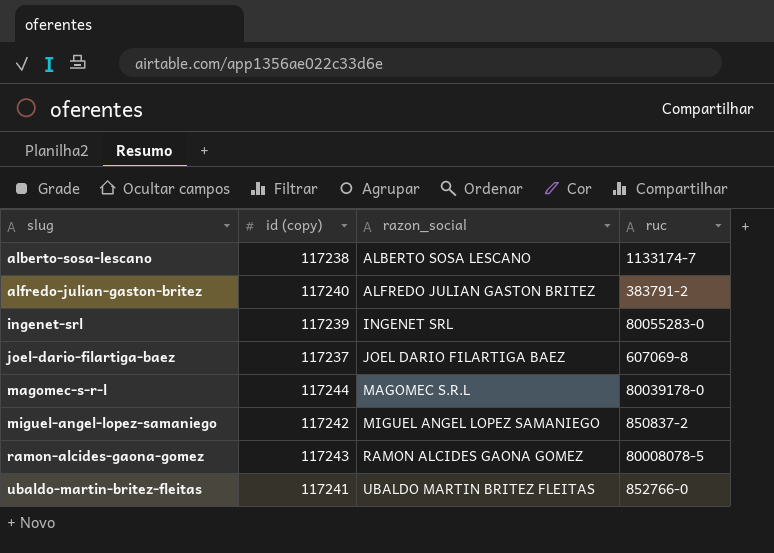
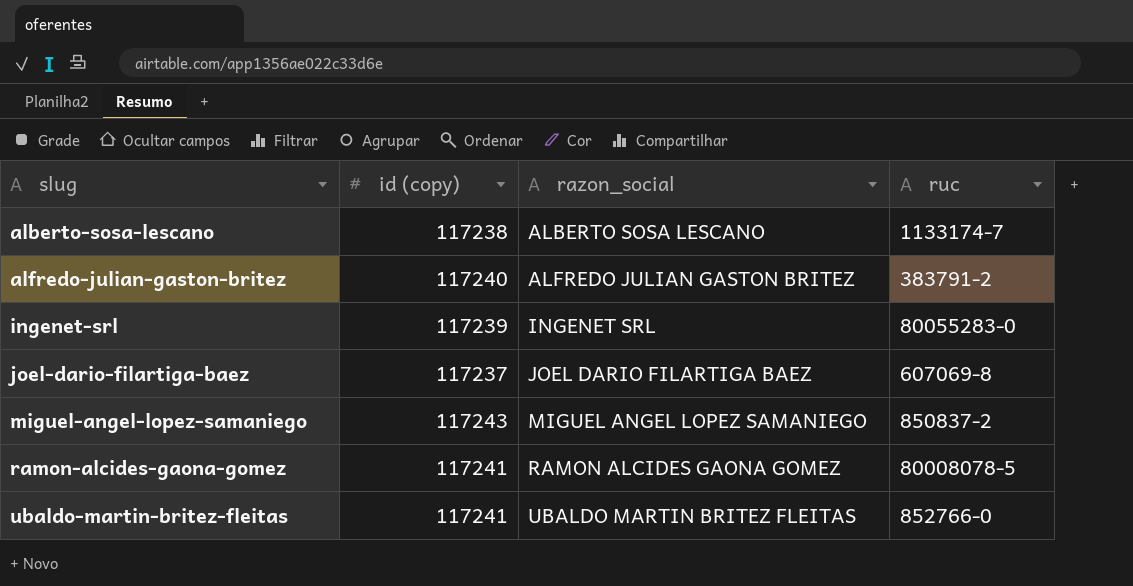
row magomec-s-r-l: 117244 | MAGOMEC S.R.L | 80039178-0 -> none
miguel-angel-lopez-samaniego | id (copy): 117242 -> 117243
ramon-alcides-gaona-gomez | id (copy): 117243 -> 117241

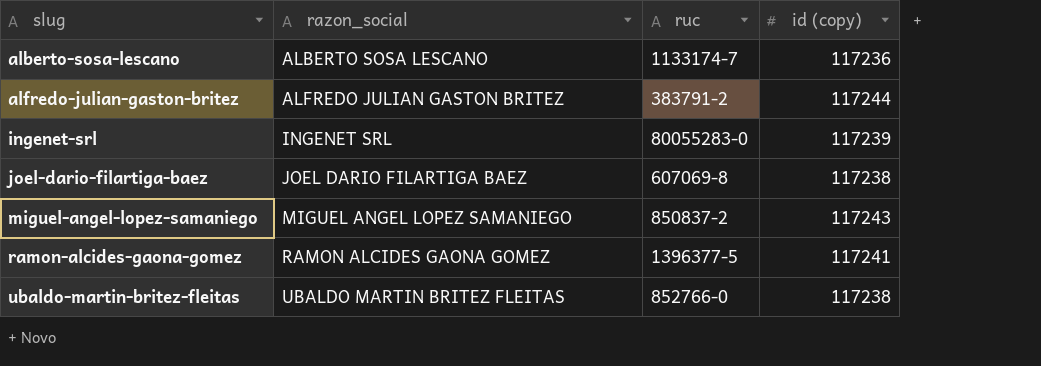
column id (copy) | position: 2 -> 4
alberto-sosa-lescano | id (copy): 117238 -> 117236
alfredo-julian-gaston-britez | id (copy): 117240 -> 117244
joel-dario-filartiga-baez | id (copy): 117237 -> 117238
ramon-alcides-gaona-gomez | ruc: 80008078-5 -> 1396377-5
ubaldo-martin-britez-fleitas | id (copy): 117241 -> 117238

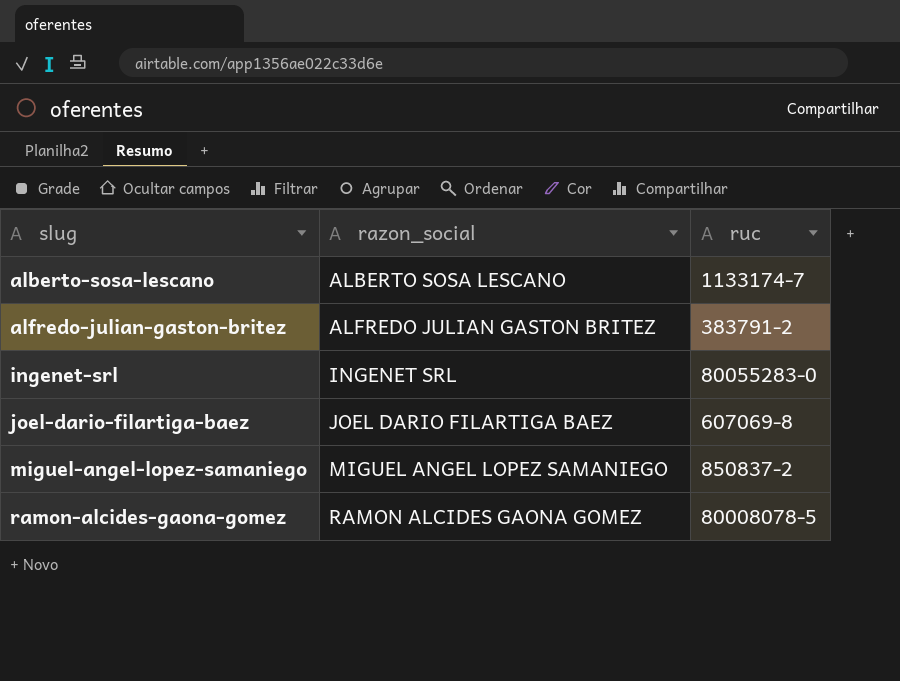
column id (copy) | position: 4 -> none
row ubaldo-martin-britez-fleitas: UBALDO MARTIN BRITEZ FLEITAS | 852766-0 | 117238 -> none
ramon-alcides-gaona-gomez | ruc: 1396377-5 -> 80008078-5

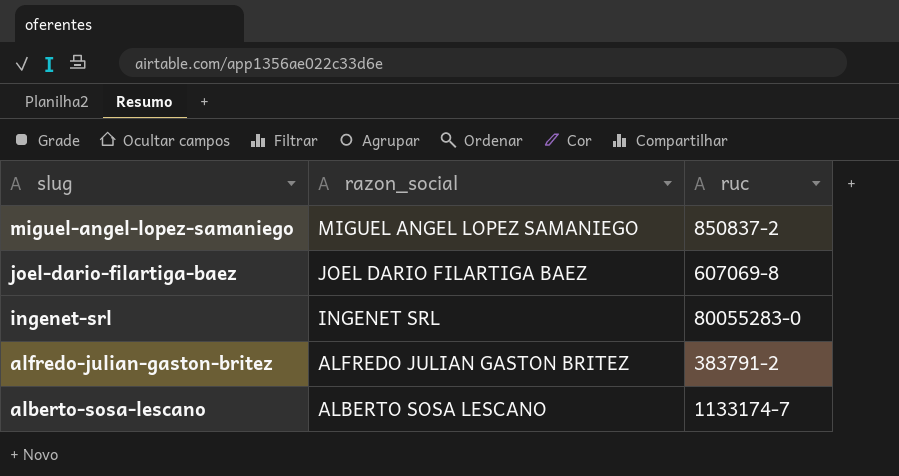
row order: slug ascending -> slug descending
row ramon-alcides-gaona-gomez: RAMON ALCIDES GAONA GOMEZ | 80008078-5 -> none

